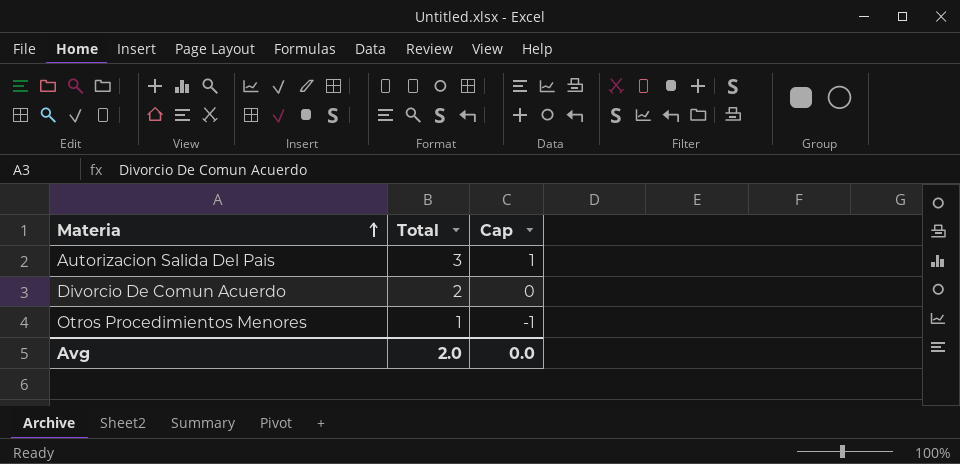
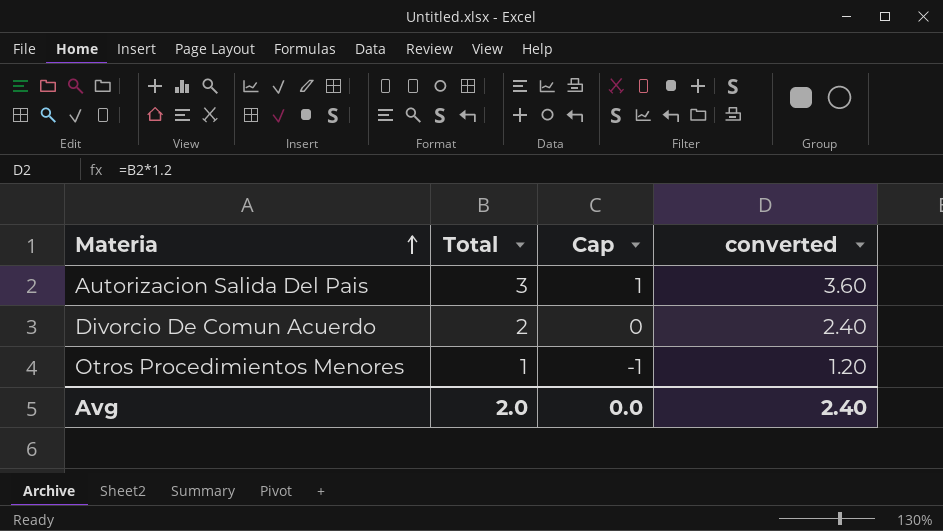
column converted | formula: none -> [Total] * 1.2

